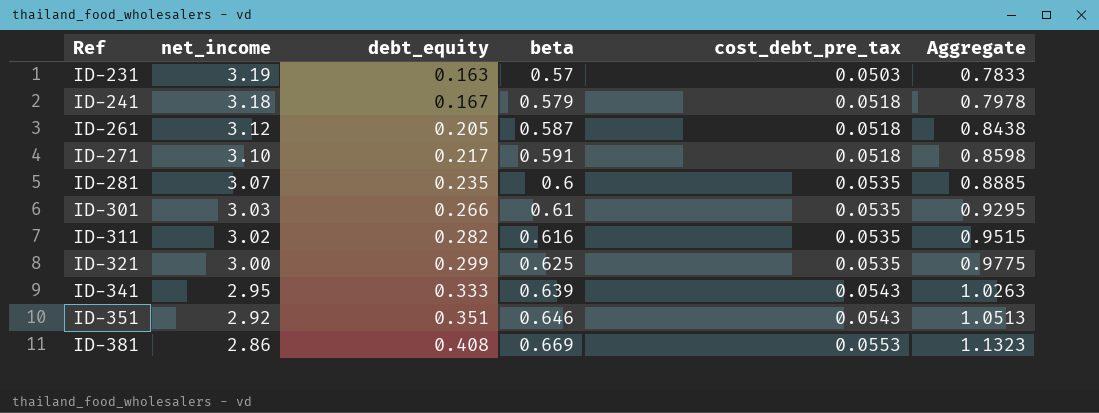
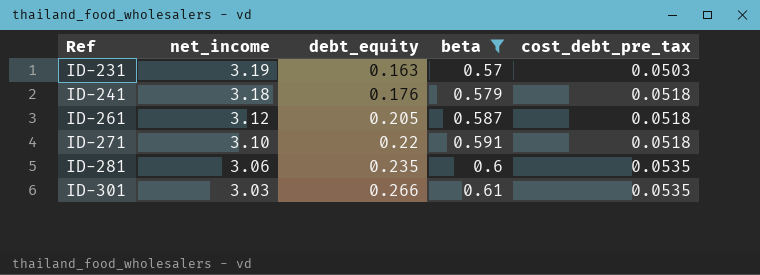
filter: none -> beta <= 0.61
column Aggregate | formula: [debt_equity] + [beta] + [cost_debt_pre_tax] -> none
ID-241 | debt_equity: 0.167 -> 0.176
ID-271 | debt_equity: 0.217 -> 0.22
ID-281 | net_income: 3.07 -> 3.06

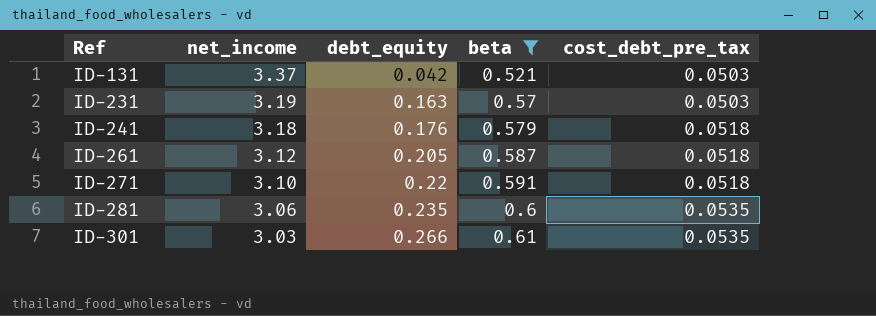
row ID-131: none -> 3.37 | 0.042 | 0.521 | 0.0503

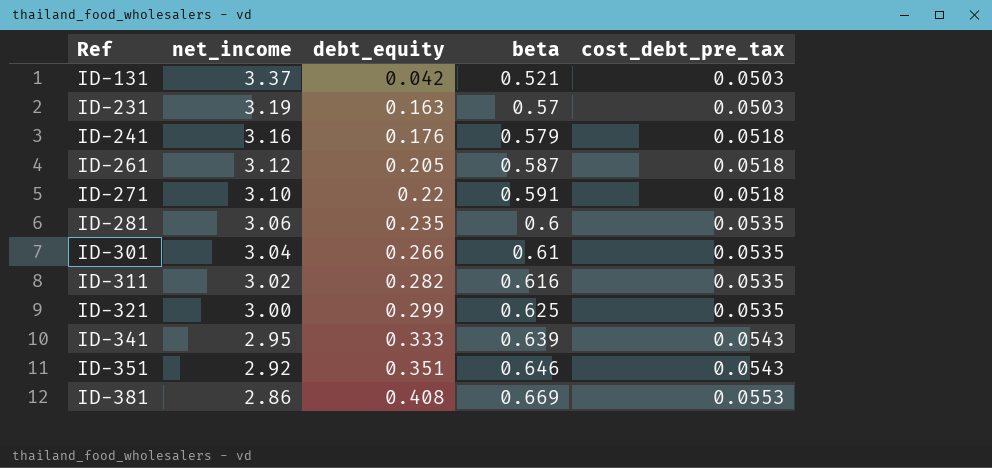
filter: beta <= 0.61 -> none
ID-241 | net_income: 3.18 -> 3.16
ID-301 | net_income: 3.03 -> 3.04

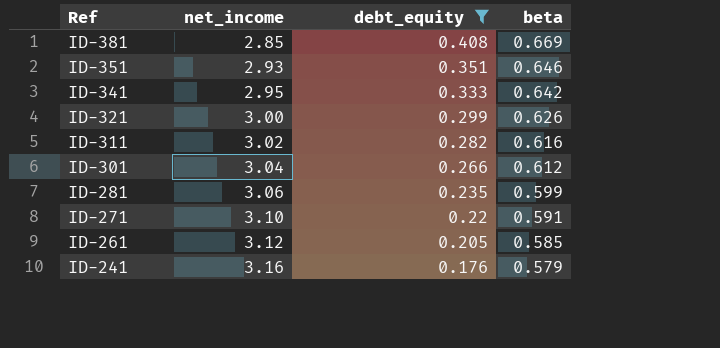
filter: none -> debt_equity >= 0.176
row order: Ref ascending -> Ref descending
column cost_debt_pre_tax | position: 5 -> none
ID-381 | net_income: 2.86 -> 2.85
ID-351 | net_income: 2.92 -> 2.93
ID-341 | beta: 0.639 -> 0.642
ID-321 | beta: 0.625 -> 0.626
ID-301 | beta: 0.61 -> 0.612
ID-281 | beta: 0.6 -> 0.599
ID-261 | beta: 0.587 -> 0.585

